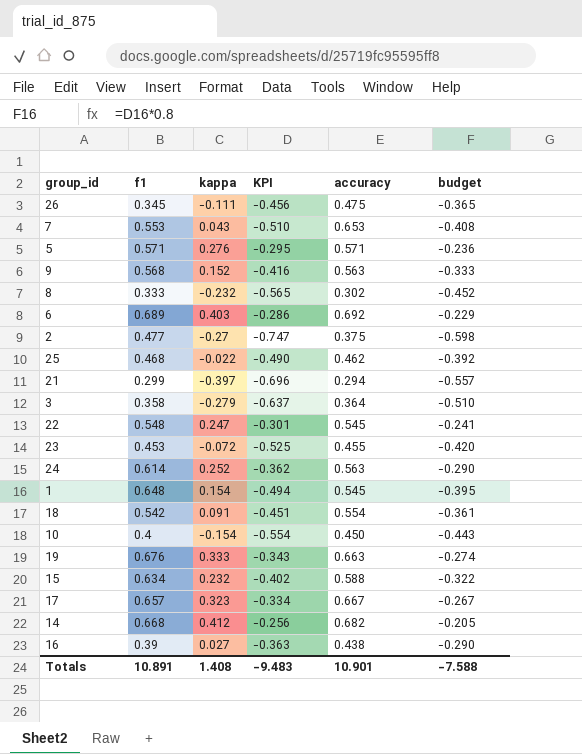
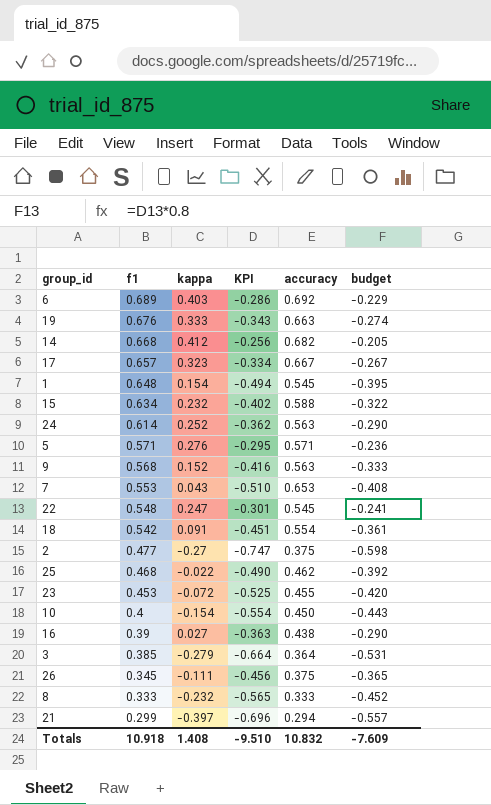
row order: none -> f1 descending
3 | f1: 0.358 -> 0.385
3 | KPI: -0.637 -> -0.664
3 | budget: -0.510 -> -0.531
26 | accuracy: 0.475 -> 0.375
8 | accuracy: 0.302 -> 0.333
Totals | f1: 10.891 -> 10.918
Totals | KPI: -9.483 -> -9.510
Totals | accuracy: 10.901 -> 10.832
Totals | budget: -7.588 -> -7.609

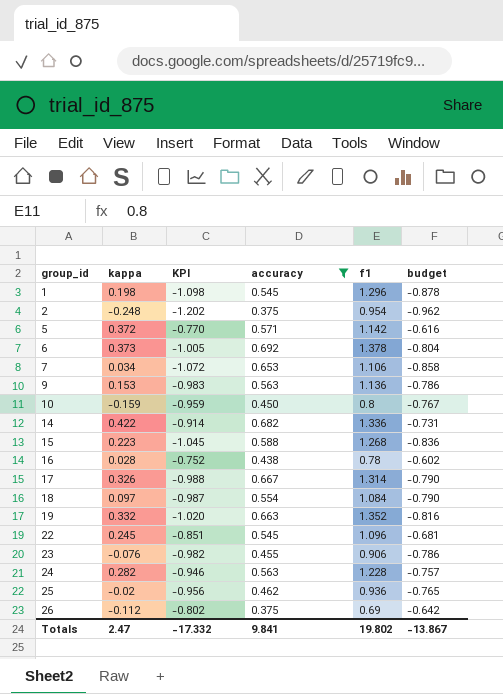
filter: none -> accuracy >= 0.375
row order: f1 descending -> group_id ascending
column f1 | position: 2 -> 5
1 | kappa: 0.154 -> 0.198
1 | KPI: -0.494 -> -1.098
1 | f1: 0.648 -> 1.296
1 | budget: -0.395 -> -0.878
2 | kappa: -0.27 -> -0.248
2 | KPI: -0.747 -> -1.202
2 | f1: 0.477 -> 0.954
2 | budget: -0.598 -> -0.962
5 | kappa: 0.276 -> 0.372
5 | KPI: -0.295 -> -0.770
5 | f1: 0.571 -> 1.142
5 | budget: -0.236 -> -0.616
6 | kappa: 0.403 -> 0.373
6 | KPI: -0.286 -> -1.005
6 | f1: 0.689 -> 1.378
6 | budget: -0.229 -> -0.804
7 | kappa: 0.043 -> 0.034
7 | KPI: -0.510 -> -1.072
7 | f1: 0.553 -> 1.106
7 | budget: -0.408 -> -0.858
9 | kappa: 0.152 -> 0.153
9 | KPI: -0.416 -> -0.983
9 | f1: 0.568 -> 1.136
9 | budget: -0.333 -> -0.786
10 | kappa: -0.154 -> -0.159
10 | KPI: -0.554 -> -0.959
10 | f1: 0.4 -> 0.8
10 | budget: -0.443 -> -0.767
14 | kappa: 0.412 -> 0.422
14 | KPI: -0.256 -> -0.914
14 | f1: 0.668 -> 1.336
14 | budget: -0.205 -> -0.731
15 | kappa: 0.232 -> 0.223
15 | KPI: -0.402 -> -1.045
15 | f1: 0.634 -> 1.268
15 | budget: -0.322 -> -0.836
16 | kappa: 0.027 -> 0.028
16 | KPI: -0.363 -> -0.752
16 | f1: 0.39 -> 0.78
16 | budget: -0.290 -> -0.602
17 | kappa: 0.323 -> 0.326
17 | KPI: -0.334 -> -0.988
17 | f1: 0.657 -> 1.314
17 | budget: -0.267 -> -0.790
18 | kappa: 0.091 -> 0.097
18 | KPI: -0.451 -> -0.987
18 | f1: 0.542 -> 1.084
18 | budget: -0.361 -> -0.790
19 | kappa: 0.333 -> 0.332
19 | KPI: -0.343 -> -1.020
19 | f1: 0.676 -> 1.352
19 | budget: -0.274 -> -0.816
22 | kappa: 0.247 -> 0.245
22 | KPI: -0.301 -> -0.851
22 | f1: 0.548 -> 1.096
22 | budget: -0.241 -> -0.681
23 | kappa: -0.072 -> -0.076
23 | KPI: -0.525 -> -0.982
23 | f1: 0.453 -> 0.906
23 | budget: -0.420 -> -0.786
24 | kappa: 0.252 -> 0.282
24 | KPI: -0.362 -> -0.946
24 | f1: 0.614 -> 1.228
24 | budget: -0.290 -> -0.757
25 | kappa: -0.022 -> -0.02
25 | KPI: -0.490 -> -0.956
25 | f1: 0.468 -> 0.936
25 | budget: -0.392 -> -0.765
26 | kappa: -0.111 -> -0.112
26 | KPI: -0.456 -> -0.802
26 | f1: 0.345 -> 0.69
26 | budget: -0.365 -> -0.642
Totals | kappa: 1.408 -> 2.47
Totals | KPI: -9.510 -> -17.332
Totals | accuracy: 10.832 -> 9.841
Totals | f1: 10.918 -> 19.802
Totals | budget: -7.609 -> -13.867

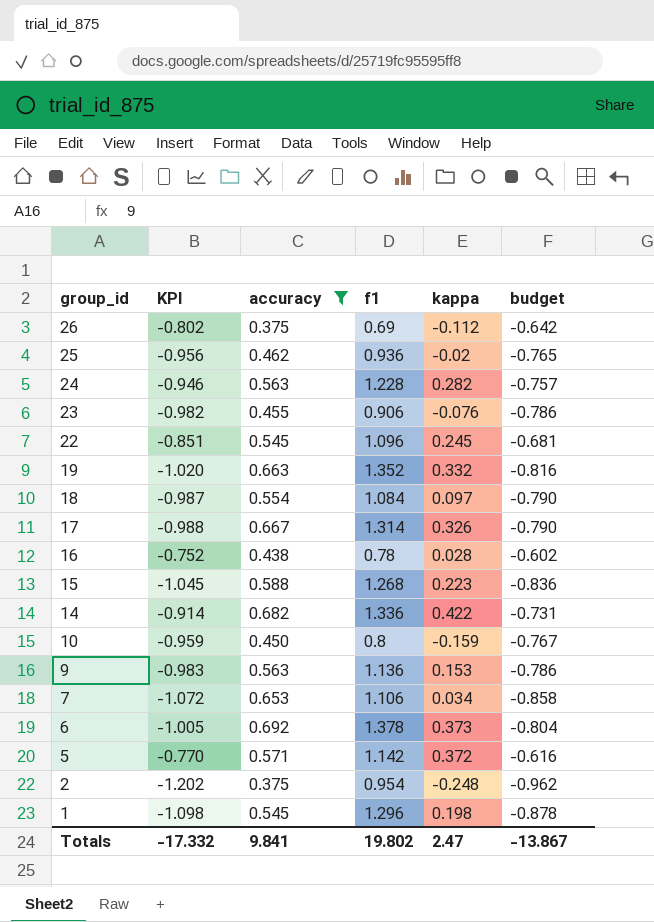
row order: group_id ascending -> group_id descending
column kappa | position: 2 -> 5

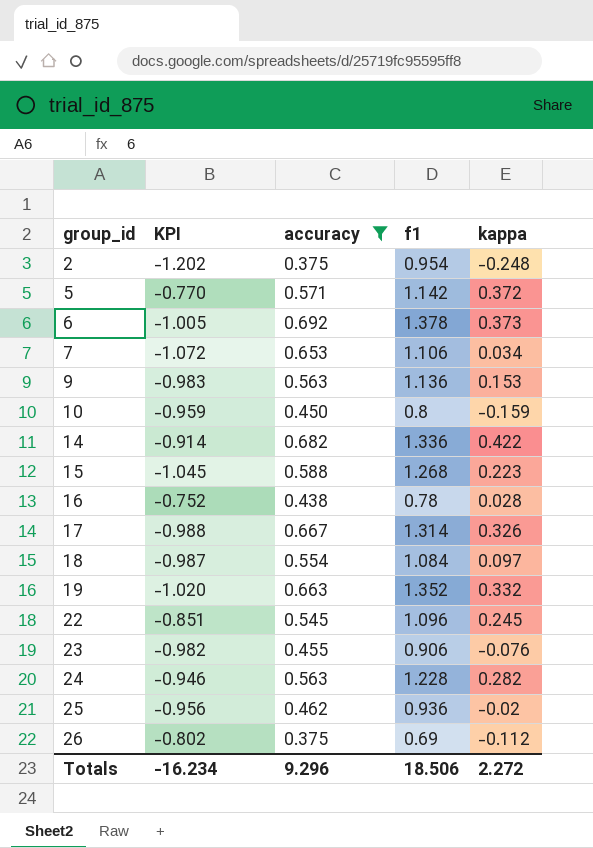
row order: group_id descending -> group_id ascending
column budget | formula: [KPI] * 0.8 -> none
row 1: -1.098 | 0.545 | 1.296 | 0.198 | -0.878 -> none
Totals | KPI: -17.332 -> -16.234
Totals | accuracy: 9.841 -> 9.296
Totals | f1: 19.802 -> 18.506
Totals | kappa: 2.47 -> 2.272

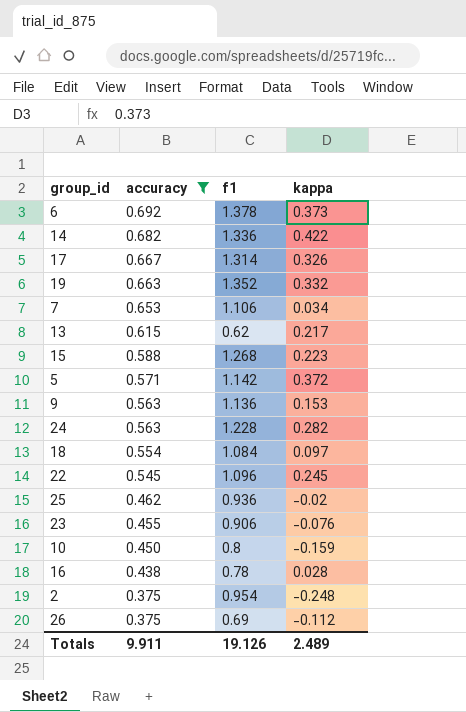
row order: group_id ascending -> accuracy descending
column KPI | formula: [kappa] - [f1] -> none
row 13: none -> 0.615 | 0.62 | 0.217
Totals | accuracy: 9.296 -> 9.911
Totals | f1: 18.506 -> 19.126
Totals | kappa: 2.272 -> 2.489

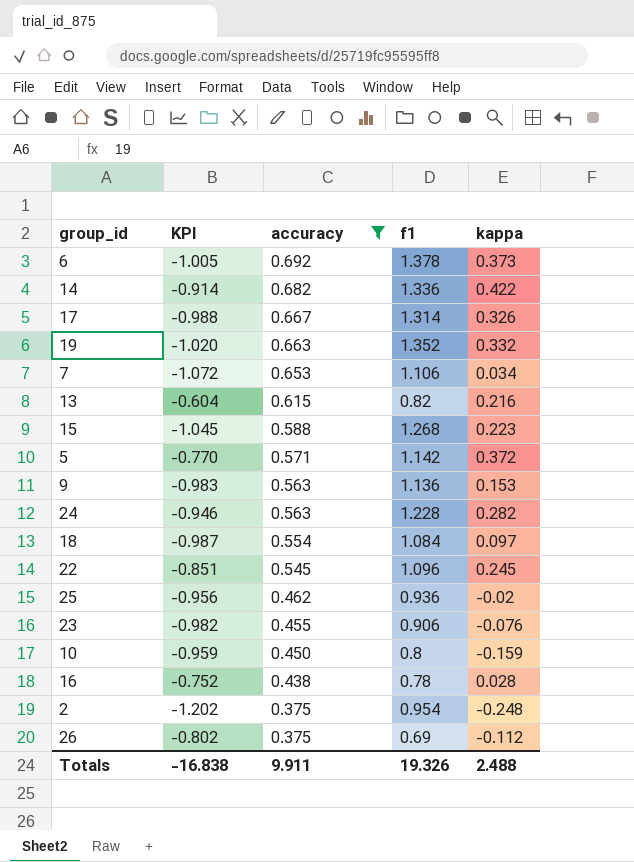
column KPI | formula: none -> [kappa] - [f1]
13 | f1: 0.62 -> 0.82
13 | kappa: 0.217 -> 0.216
Totals | f1: 19.126 -> 19.326
Totals | kappa: 2.489 -> 2.488

